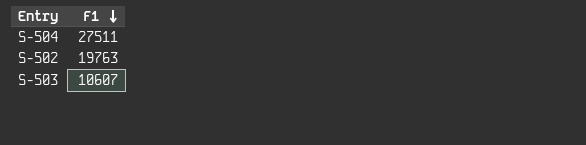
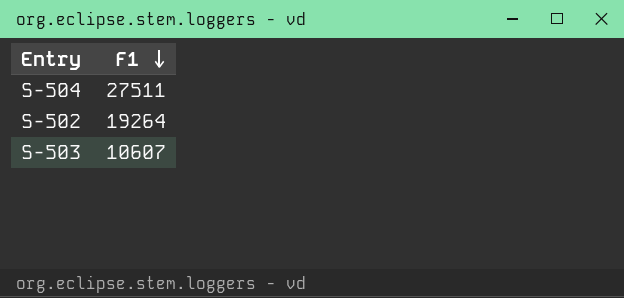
S-502 | F1: 19763 -> 19264

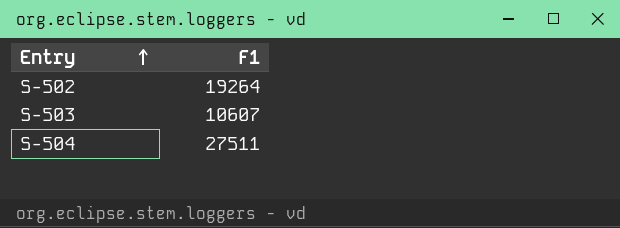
row order: F1 descending -> Entry ascending

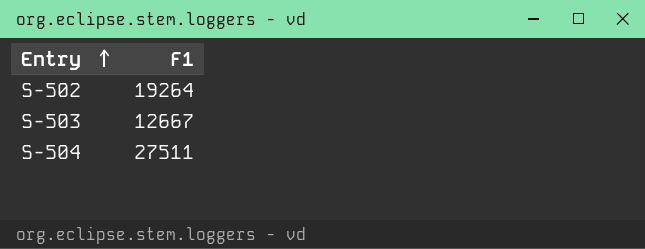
S-503 | F1: 10607 -> 12667

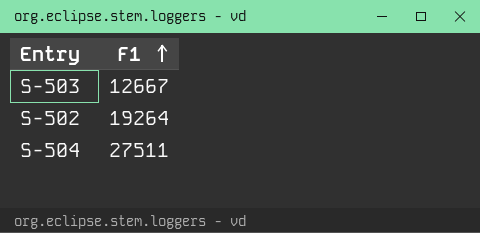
row order: Entry ascending -> F1 ascending

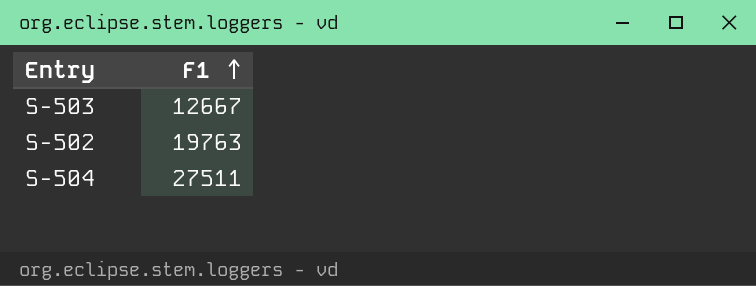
S-502 | F1: 19264 -> 19763

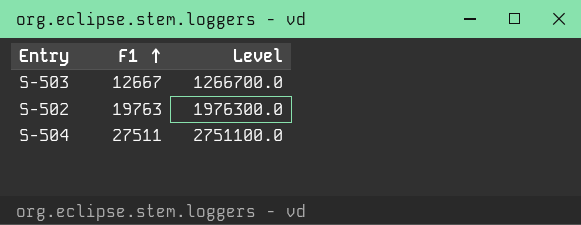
column Level | formula: none -> [F1] * 100

